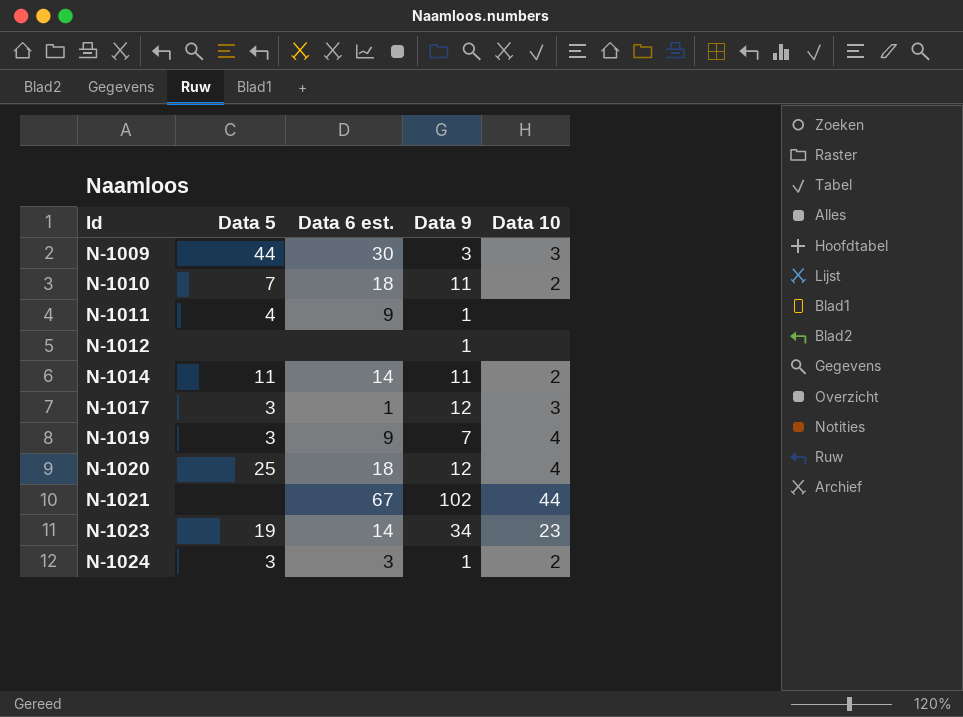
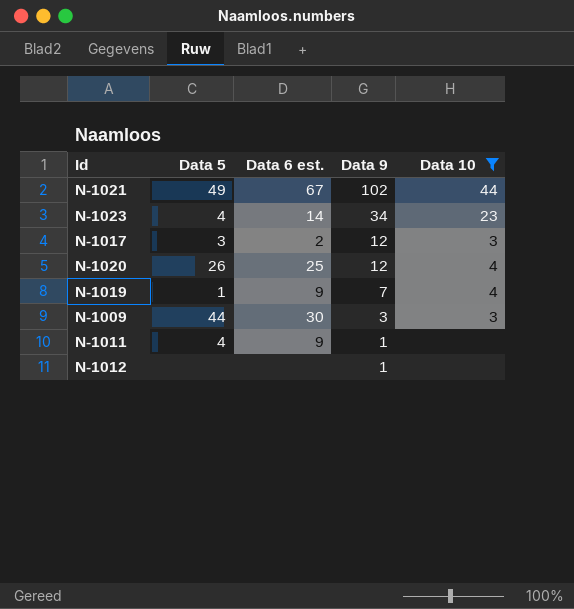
filter: none -> Data 10 != 2
row order: Id ascending -> Data 9 descending
N-1021 | Data 5: none -> 49
N-1023 | Data 5: 19 -> 4
N-1017 | Data 6 est.: 1 -> 2
N-1020 | Data 5: 25 -> 26
N-1020 | Data 6 est.: 18 -> 25
N-1019 | Data 5: 3 -> 1

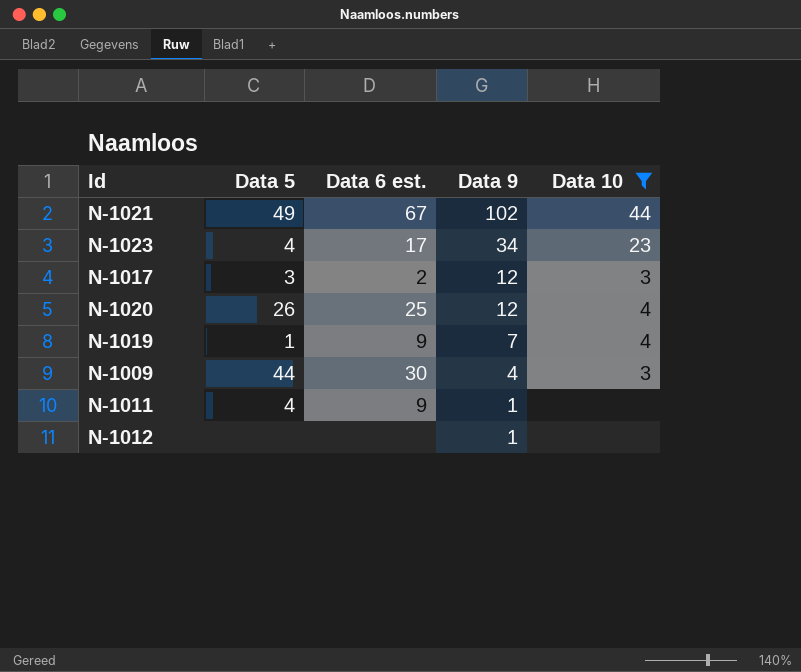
N-1023 | Data 6 est.: 14 -> 17
N-1009 | Data 9: 3 -> 4

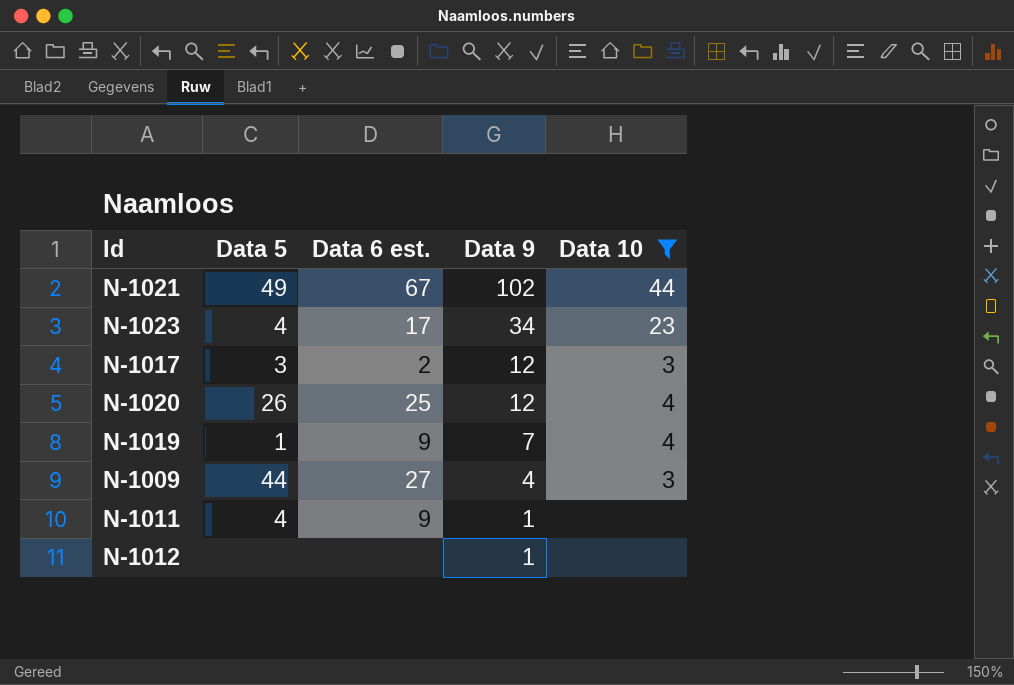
N-1009 | Data 6 est.: 30 -> 27

